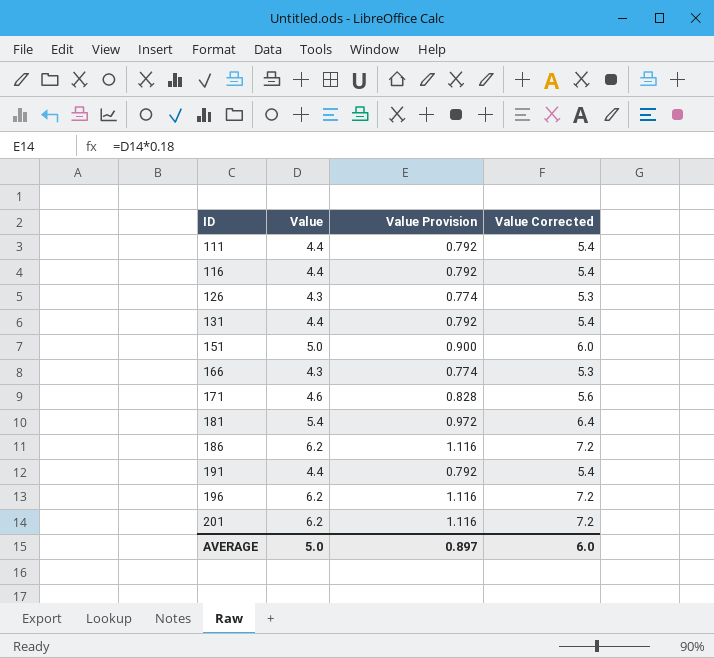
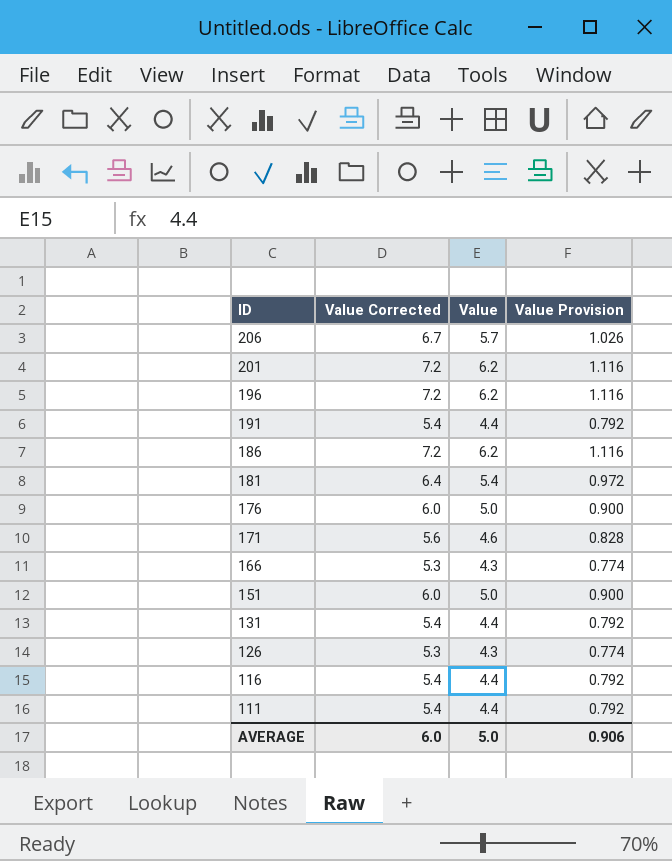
row order: ID ascending -> ID descending
column Value Corrected | position: 4 -> 2
row 206: none -> 6.7 | 5.7 | 1.026
row 176: none -> 6.0 | 5.0 | 0.900
AVERAGE | Value Provision: 0.897 -> 0.906

